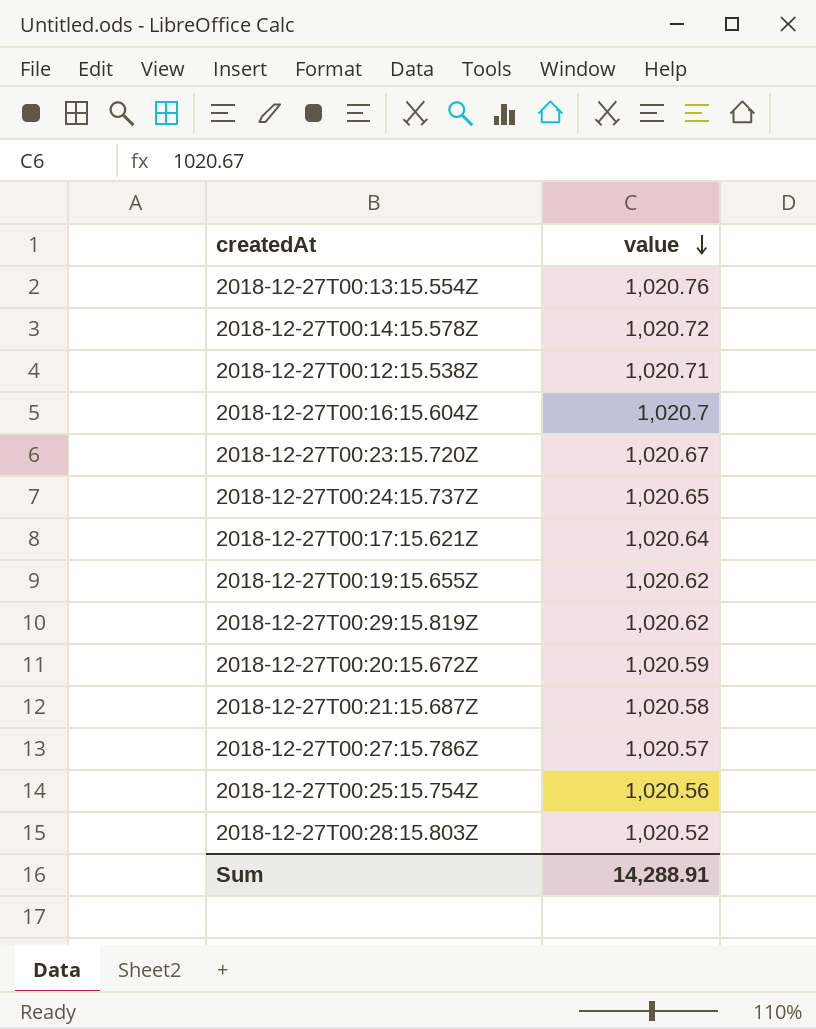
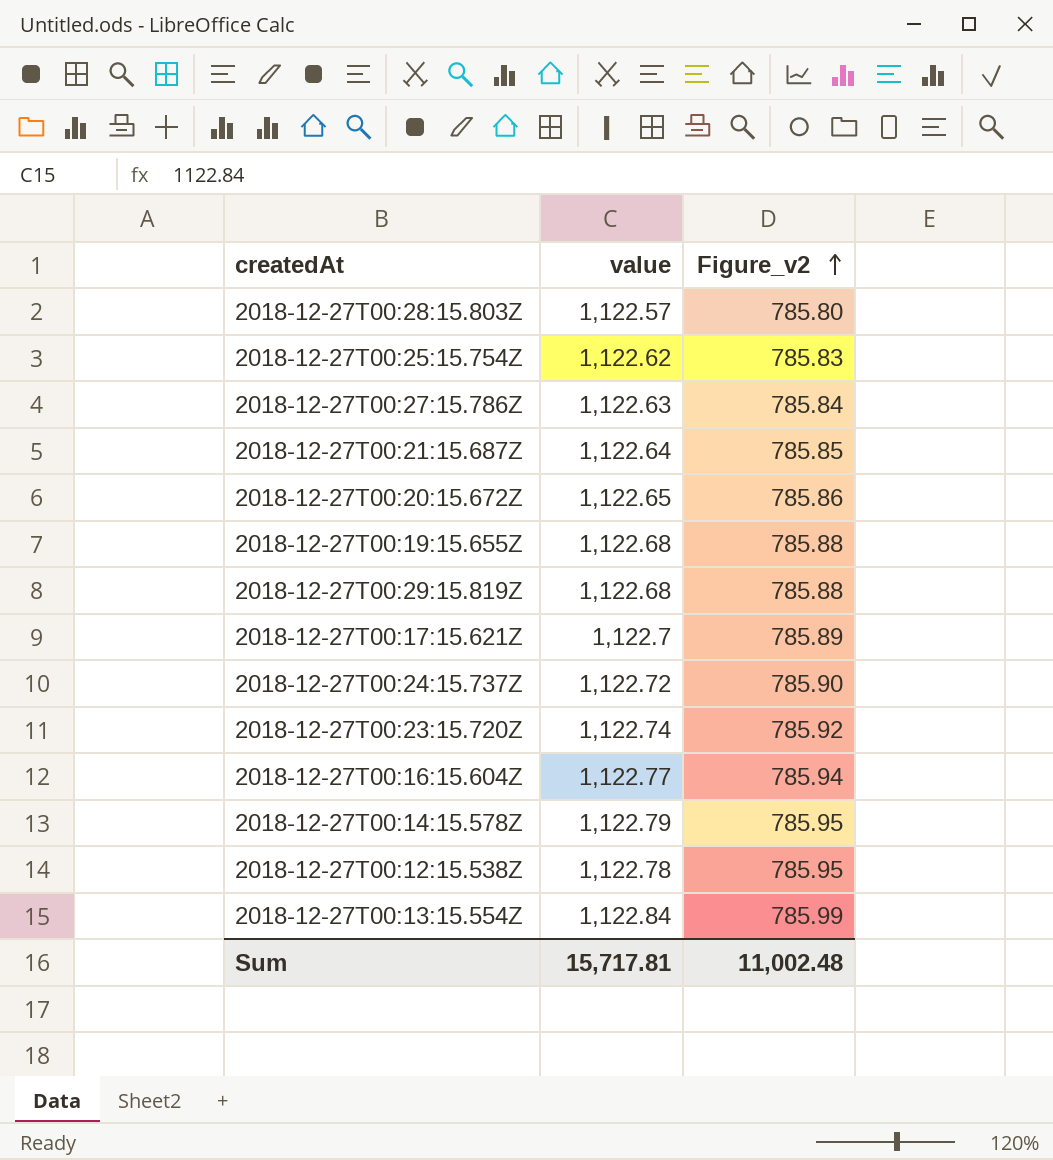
row order: value descending -> Figure_v2 ascending
column Figure_v2 | formula: none -> [value] * 0.7
2018-12-27T00:28:15.803Z | value: 1,020.52 -> 1,122.57
2018-12-27T00:25:15.754Z | value: 1,020.56 -> 1,122.62
2018-12-27T00:27:15.786Z | value: 1,020.57 -> 1,122.63
2018-12-27T00:21:15.687Z | value: 1,020.58 -> 1,122.64
2018-12-27T00:20:15.672Z | value: 1,020.59 -> 1,122.65
2018-12-27T00:19:15.655Z | value: 1,020.62 -> 1,122.68
2018-12-27T00:29:15.819Z | value: 1,020.62 -> 1,122.68
2018-12-27T00:17:15.621Z | value: 1,020.64 -> 1,122.7
2018-12-27T00:24:15.737Z | value: 1,020.65 -> 1,122.72
2018-12-27T00:23:15.720Z | value: 1,020.67 -> 1,122.74
2018-12-27T00:16:15.604Z | value: 1,020.7 -> 1,122.77
2018-12-27T00:14:15.578Z | value: 1,020.72 -> 1,122.79
2018-12-27T00:12:15.538Z | value: 1,020.71 -> 1,122.78
2018-12-27T00:13:15.554Z | value: 1,020.76 -> 1,122.84
Sum | value: 14,288.91 -> 15,717.81

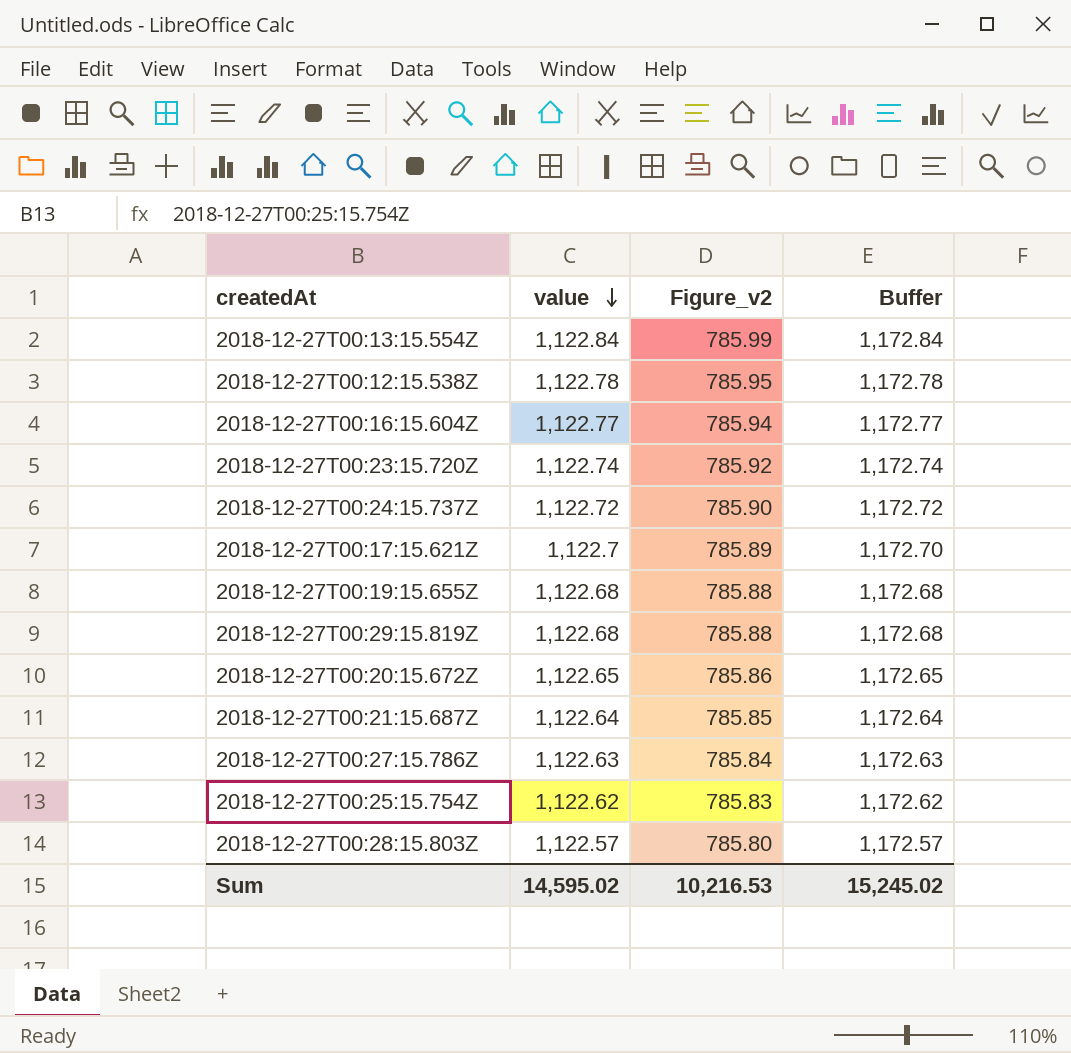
row order: Figure_v2 ascending -> value descending
column Buffer | formula: none -> [value] + 50
row 2018-12-27T00:14:15.578Z: 1,122.79 | 785.95 -> none
Sum | value: 15,717.81 -> 14,595.02
Sum | Figure_v2: 11,002.48 -> 10,216.53

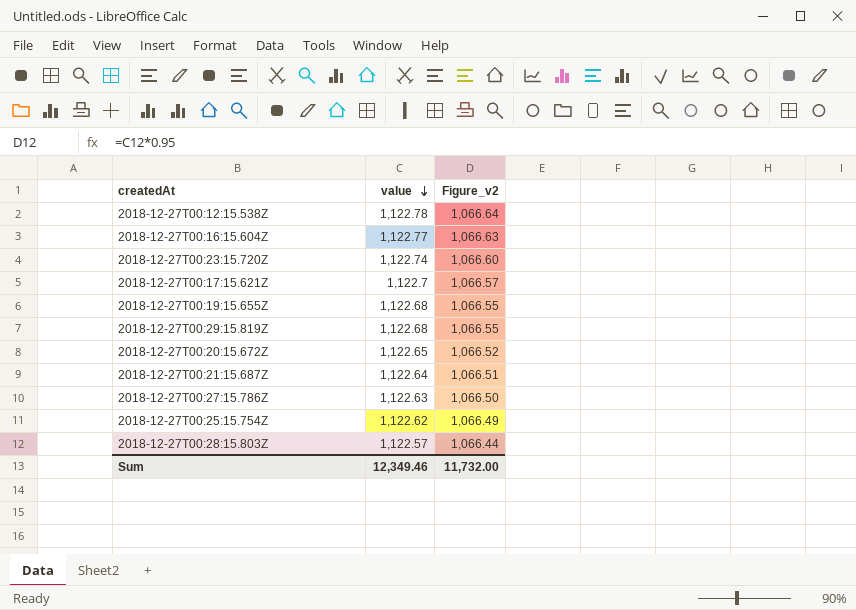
column Buffer | formula: [value] + 50 -> none
column Figure_v2 | formula: [value] * 0.7 -> [value] * 0.95
row 2018-12-27T00:13:15.554Z: 1,122.84 | 785.99 | 1,172.84 -> none
row 2018-12-27T00:24:15.737Z: 1,122.72 | 785.90 | 1,172.72 -> none
Sum | value: 14,595.02 -> 12,349.46
Sum | Figure_v2: 10,216.53 -> 11,732.00

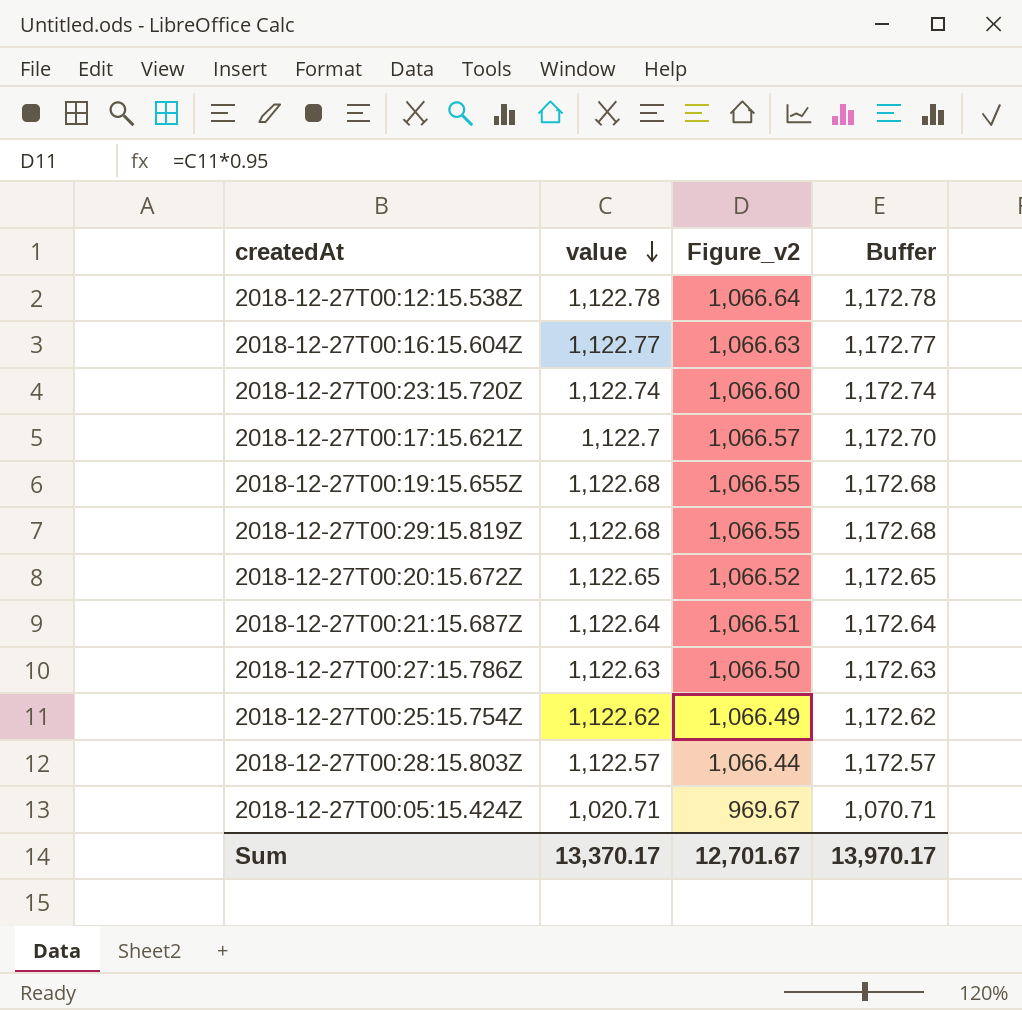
column Buffer | formula: none -> [value] + 50
row 2018-12-27T00:05:15.424Z: none -> 1,020.71 | 969.67 | 1,070.71
Sum | value: 12,349.46 -> 13,370.17
Sum | Figure_v2: 11,732.00 -> 12,701.67

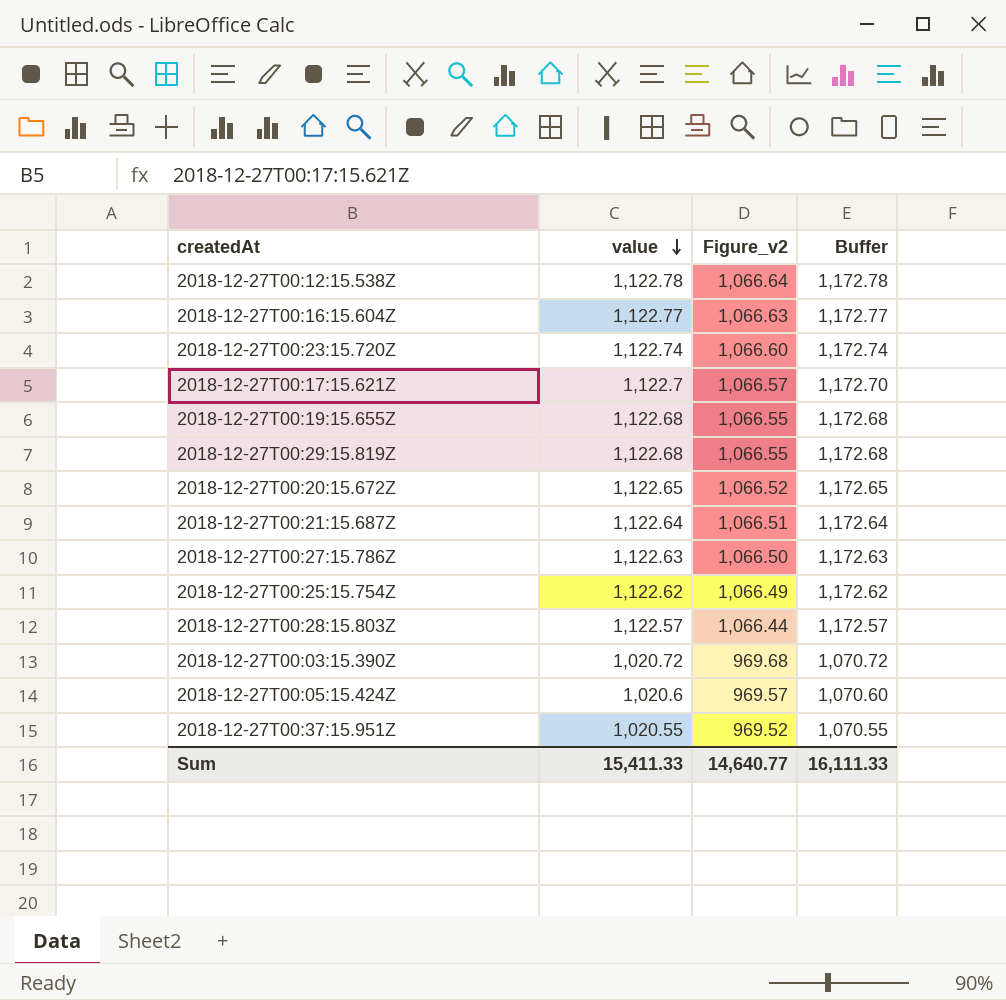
row 2018-12-27T00:03:15.390Z: none -> 1,020.72 | 969.68 | 1,070.72
2018-12-27T00:05:15.424Z | value: 1,020.71 -> 1,020.6
2018-12-27T00:05:15.424Z | Figure_v2: 969.67 -> 969.57
2018-12-27T00:05:15.424Z | Buffer: 1,070.71 -> 1,070.60
row 2018-12-27T00:37:15.951Z: none -> 1,020.55 | 969.52 | 1,070.55
Sum | value: 13,370.17 -> 15,411.33
Sum | Figure_v2: 12,701.67 -> 14,640.77
Sum | Buffer: 13,970.17 -> 16,111.33

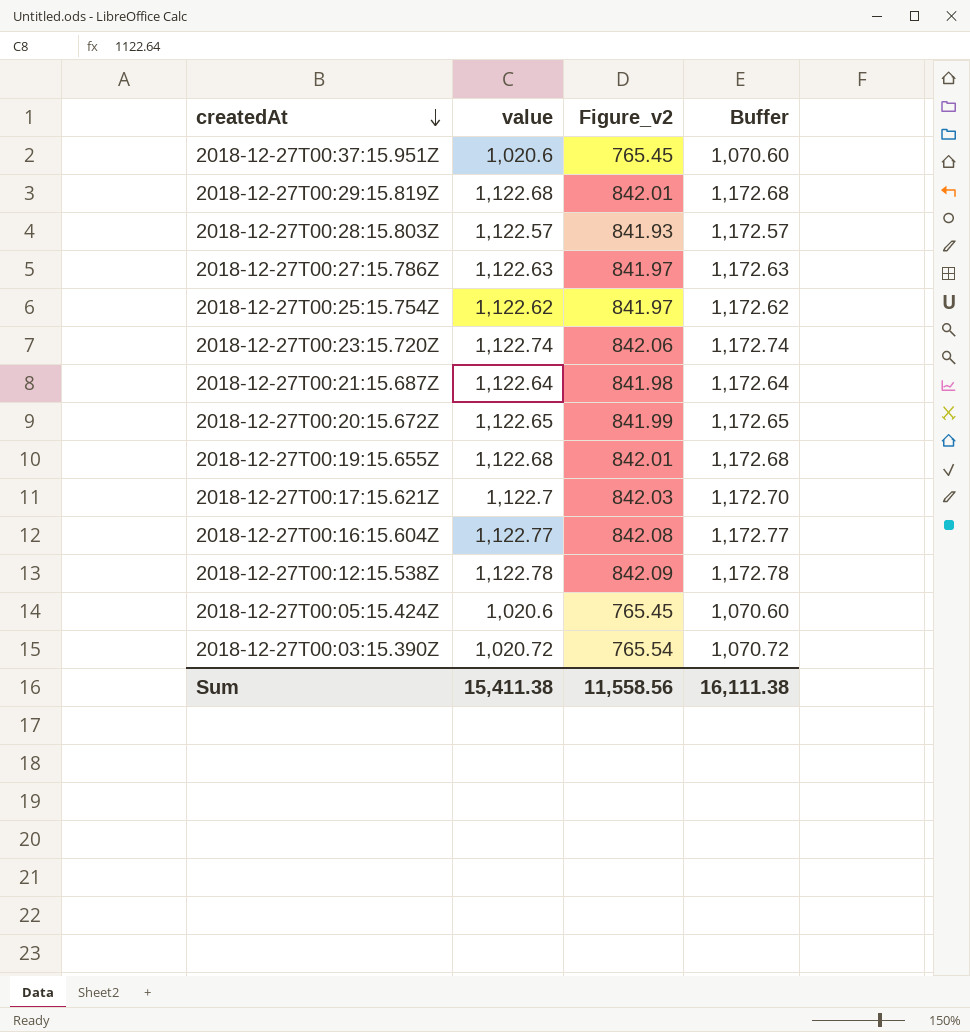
row order: value descending -> createdAt descending
column Figure_v2 | formula: [value] * 0.95 -> [value] * 0.75
2018-12-27T00:37:15.951Z | value: 1,020.55 -> 1,020.6
2018-12-27T00:37:15.951Z | Buffer: 1,070.55 -> 1,070.60
Sum | value: 15,411.33 -> 15,411.38
Sum | Figure_v2: 14,640.77 -> 11,558.56
Sum | Buffer: 16,111.33 -> 16,111.38

